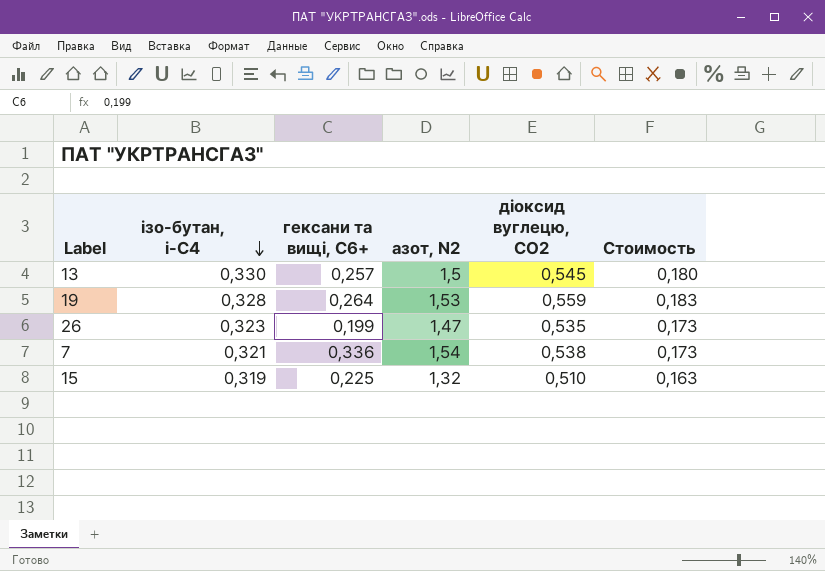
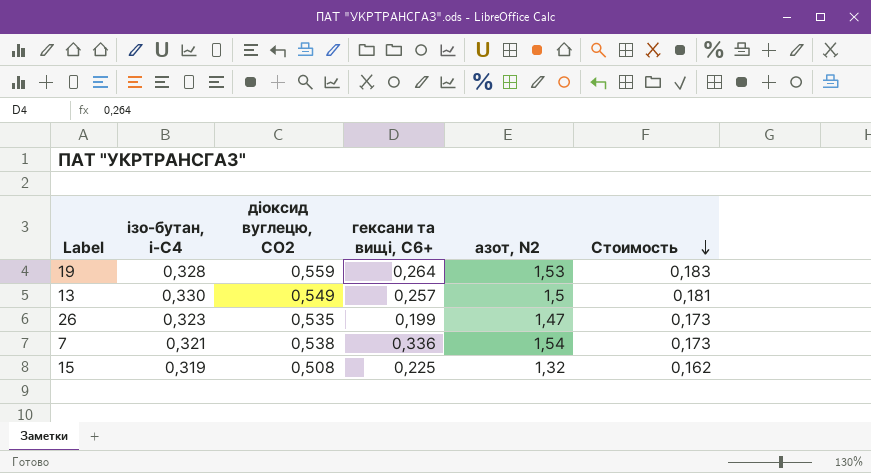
row order: ізо-бутан, і-С4 descending -> Стоимость descending
column діоксид вуглецю, CО2 | position: 5 -> 3
13 | діоксид вуглецю, CО2: 0,545 -> 0,549
13 | Стоимость: 0,180 -> 0,181
15 | діоксид вуглецю, CО2: 0,510 -> 0,508
15 | Стоимость: 0,163 -> 0,162

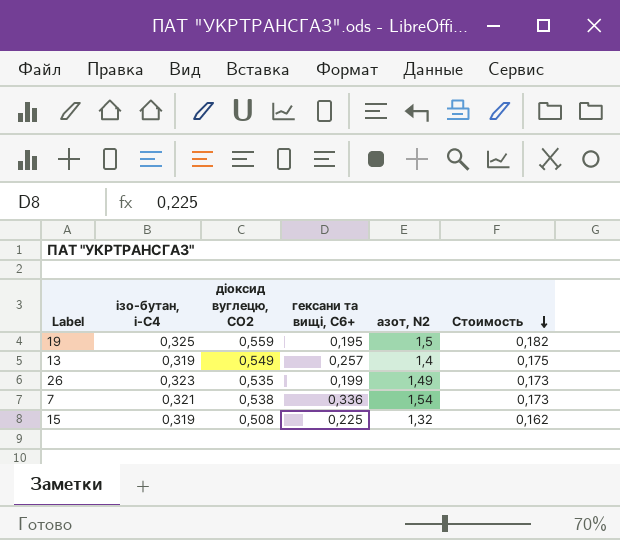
19 | ізо-бутан, і-С4: 0,328 -> 0,325
19 | гексани та вищі, С6+: 0,264 -> 0,195
19 | азот, N2: 1,53 -> 1,5
19 | Стоимость: 0,183 -> 0,182
13 | ізо-бутан, і-С4: 0,330 -> 0,319
13 | азот, N2: 1,5 -> 1,4
13 | Стоимость: 0,181 -> 0,175
26 | азот, N2: 1,47 -> 1,49

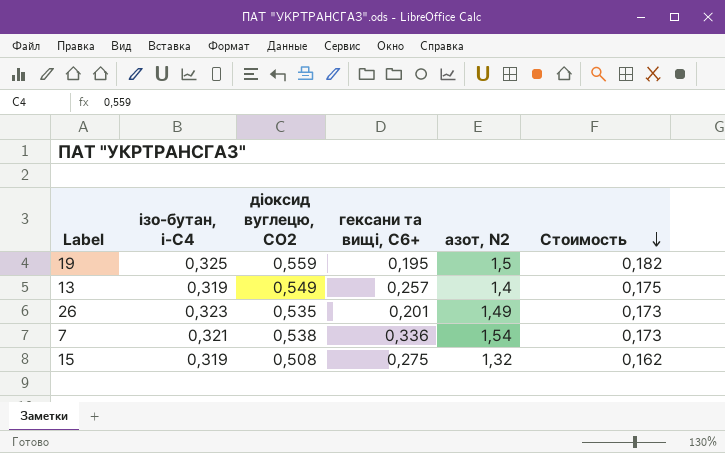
26 | гексани та вищі, С6+: 0,199 -> 0,201
15 | гексани та вищі, С6+: 0,225 -> 0,275

